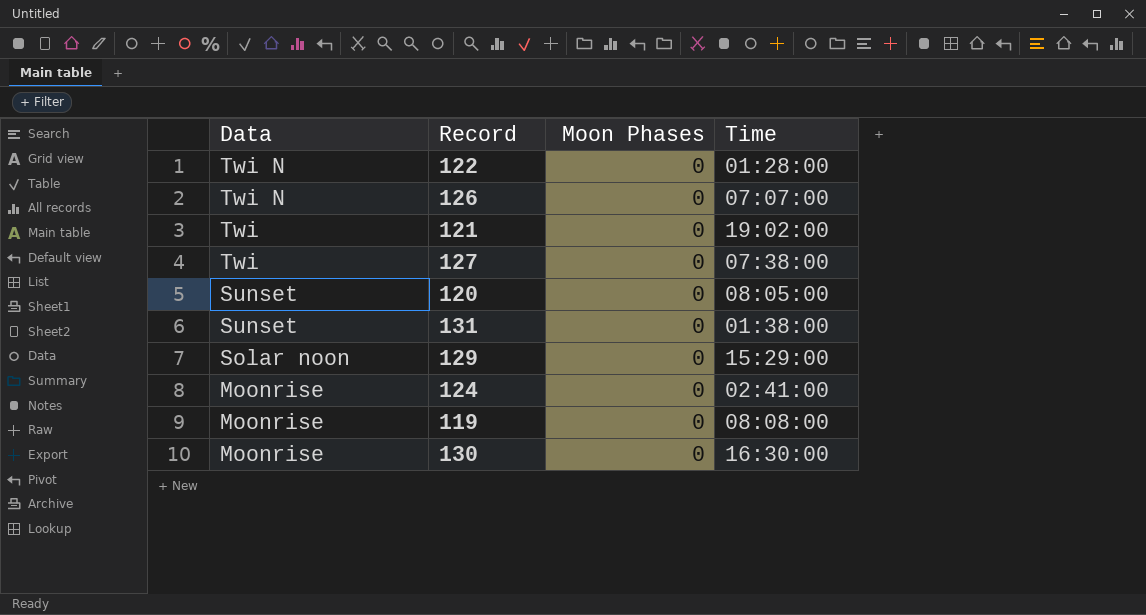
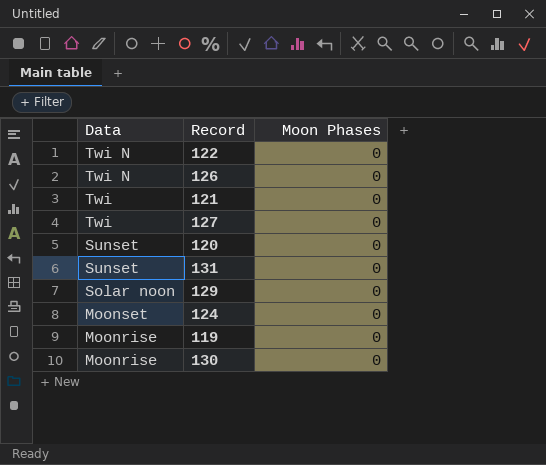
column Time | position: 4 -> none
124 | Data: Moonrise -> Moonset

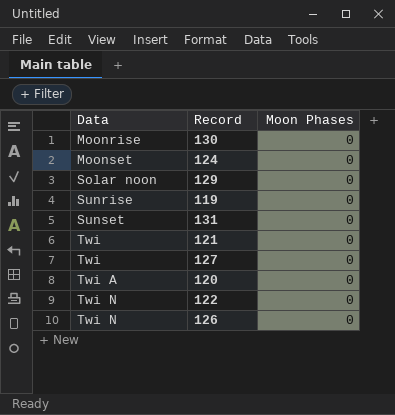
row order: Data descending -> Data ascending
119 | Data: Moonrise -> Sunrise
120 | Data: Sunset -> Twi A

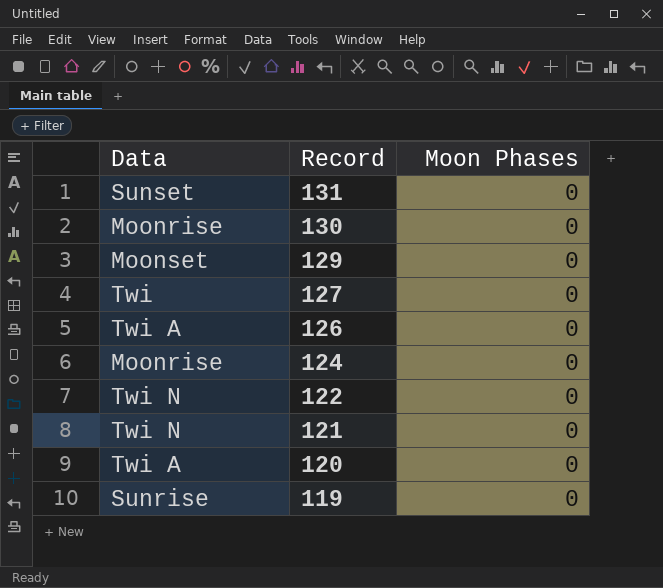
row order: Data ascending -> Record descending
129 | Data: Solar noon -> Moonset
126 | Data: Twi N -> Twi A
124 | Data: Moonset -> Moonrise
121 | Data: Twi -> Twi N

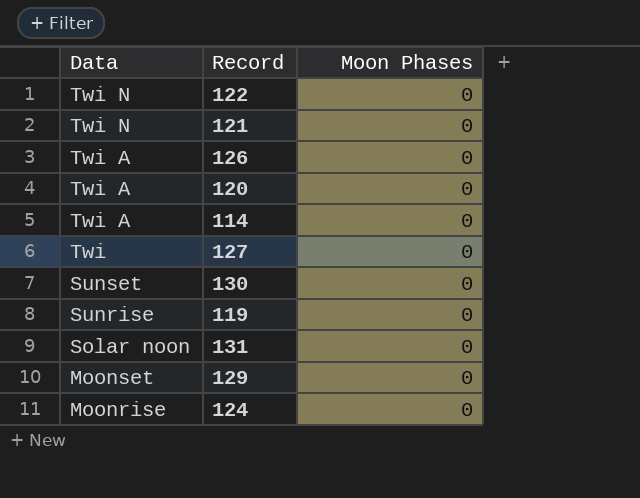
row order: Record descending -> Data descending
row 114: none -> Twi A | 0
130 | Data: Moonrise -> Sunset
131 | Data: Sunset -> Solar noon

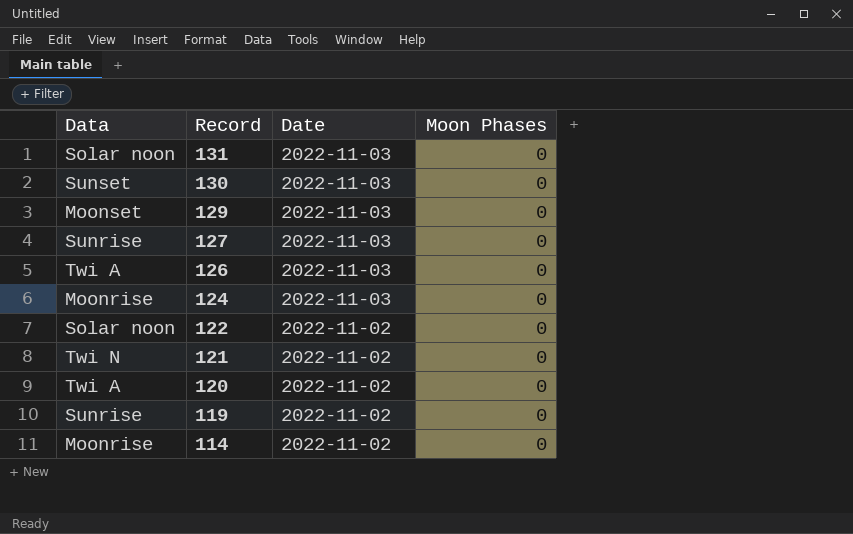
row order: Data descending -> Record descending
column Date | position: none -> 3
127 | Data: Twi -> Sunrise
122 | Data: Twi N -> Solar noon
114 | Data: Twi A -> Moonrise

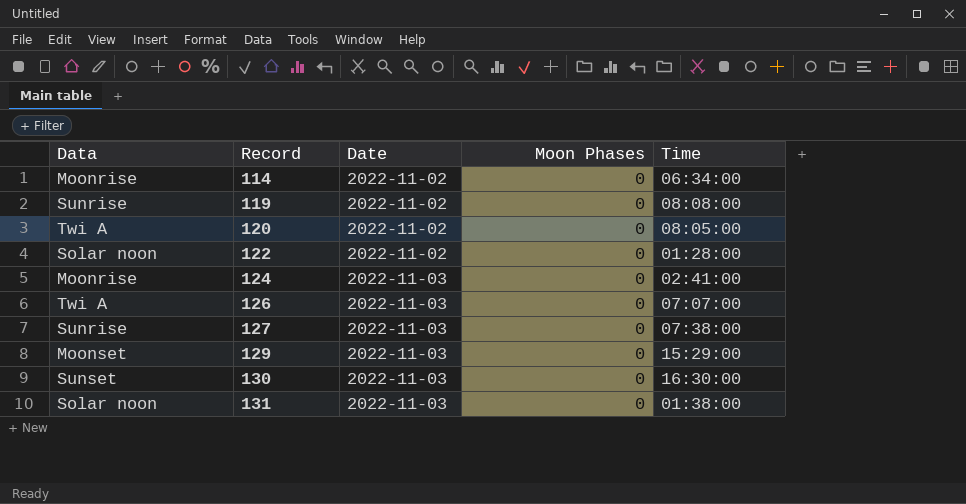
row order: Record descending -> Record ascending
column Time | position: none -> 5
row 121: Twi N | 2022-11-02 | 0 -> none

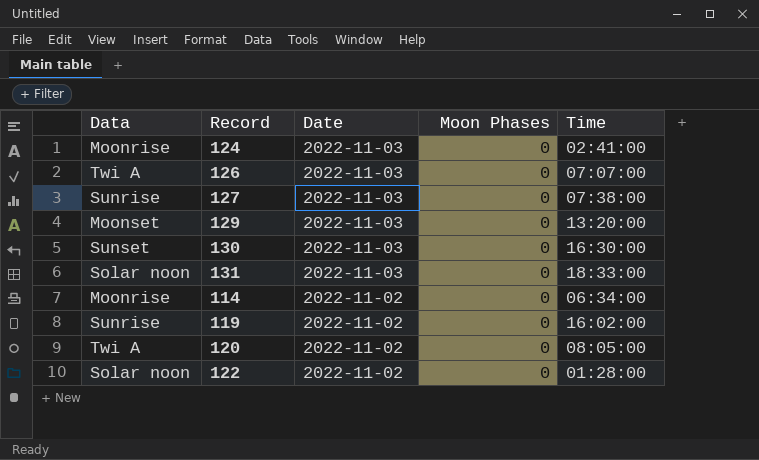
row order: Record ascending -> Date descending
129 | Time: 15:29:00 -> 13:20:00
131 | Time: 01:38:00 -> 18:33:00
119 | Time: 08:08:00 -> 16:02:00

